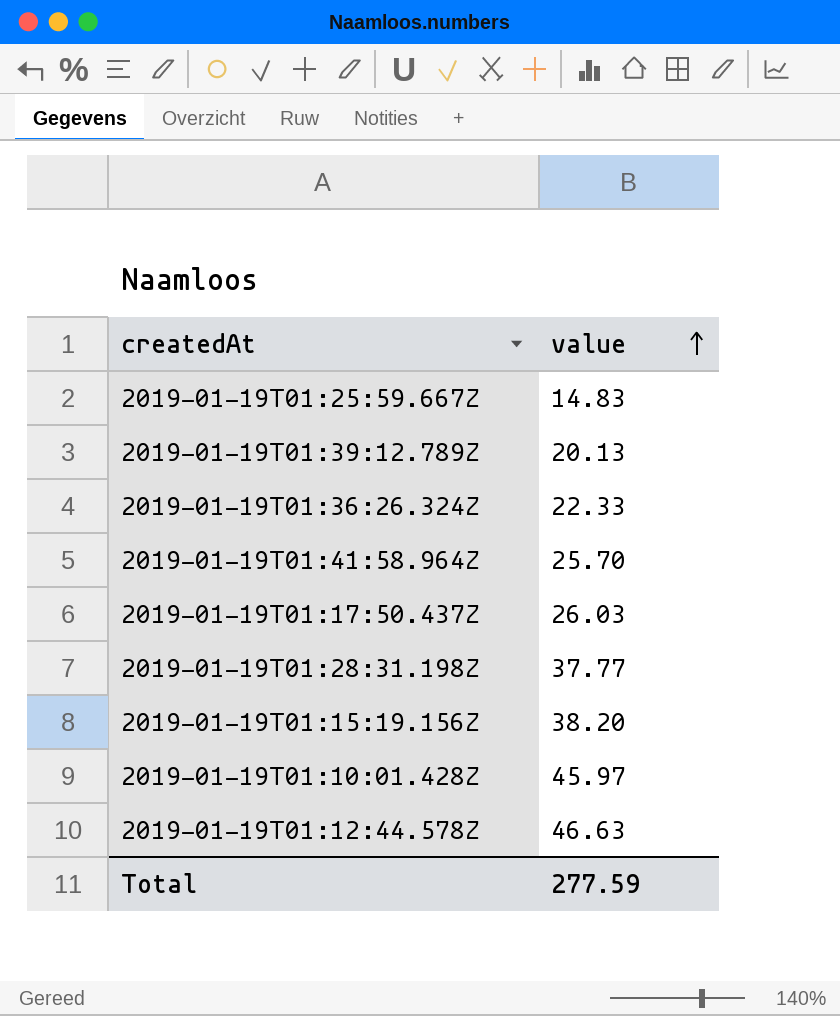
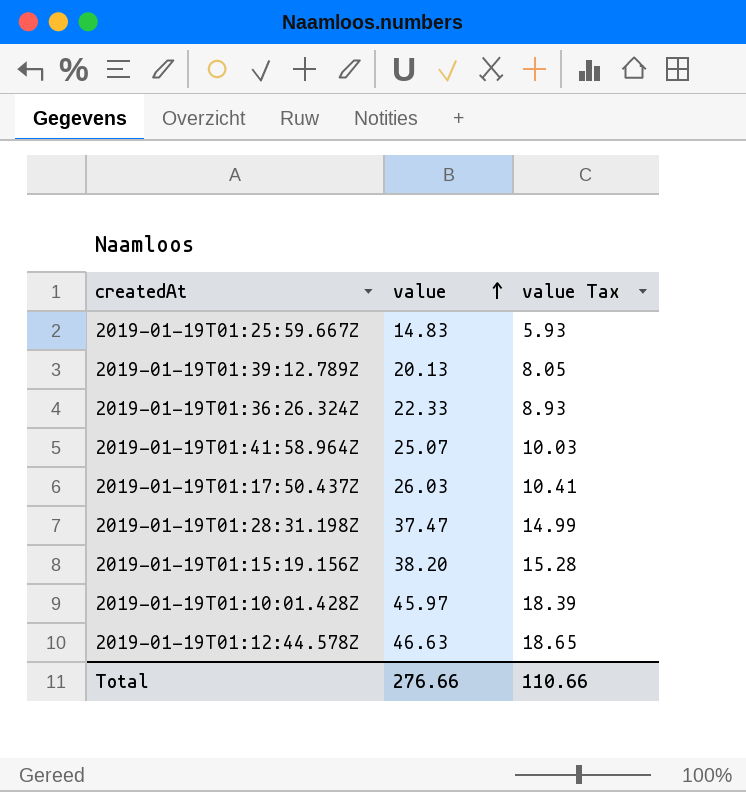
column value Tax | formula: none -> [value] * 0.4
2019-01-19T01:41:58.964Z | value: 25.70 -> 25.07
2019-01-19T01:28:31.198Z | value: 37.77 -> 37.47
Total | value: 277.59 -> 276.66

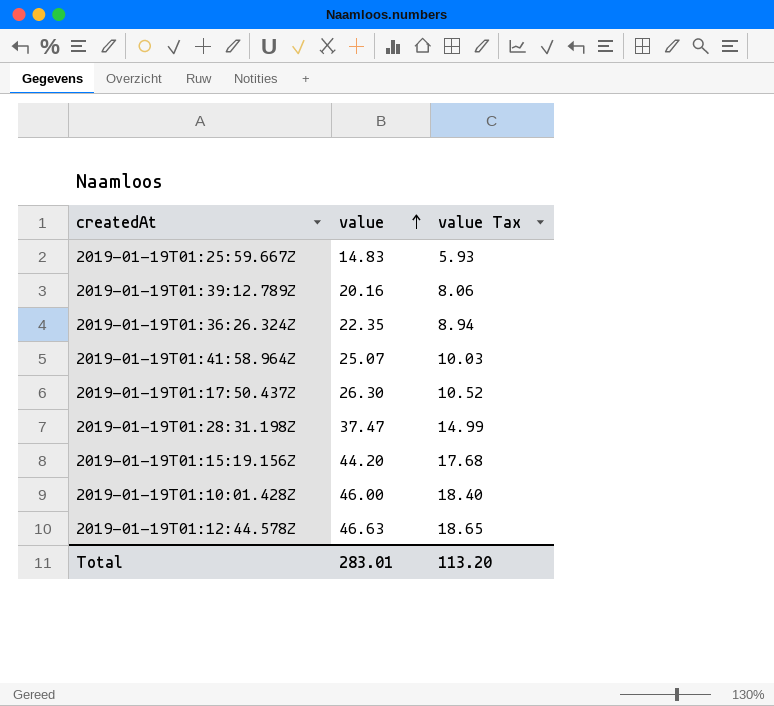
2019-01-19T01:39:12.789Z | value: 20.13 -> 20.16
2019-01-19T01:39:12.789Z | value Tax: 8.05 -> 8.06
2019-01-19T01:36:26.324Z | value: 22.33 -> 22.35
2019-01-19T01:36:26.324Z | value Tax: 8.93 -> 8.94
2019-01-19T01:17:50.437Z | value: 26.03 -> 26.30
2019-01-19T01:17:50.437Z | value Tax: 10.41 -> 10.52
2019-01-19T01:15:19.156Z | value: 38.20 -> 44.20
2019-01-19T01:15:19.156Z | value Tax: 15.28 -> 17.68
2019-01-19T01:10:01.428Z | value: 45.97 -> 46.00
2019-01-19T01:10:01.428Z | value Tax: 18.39 -> 18.40
Total | value: 276.66 -> 283.01
Total | value Tax: 110.66 -> 113.20

